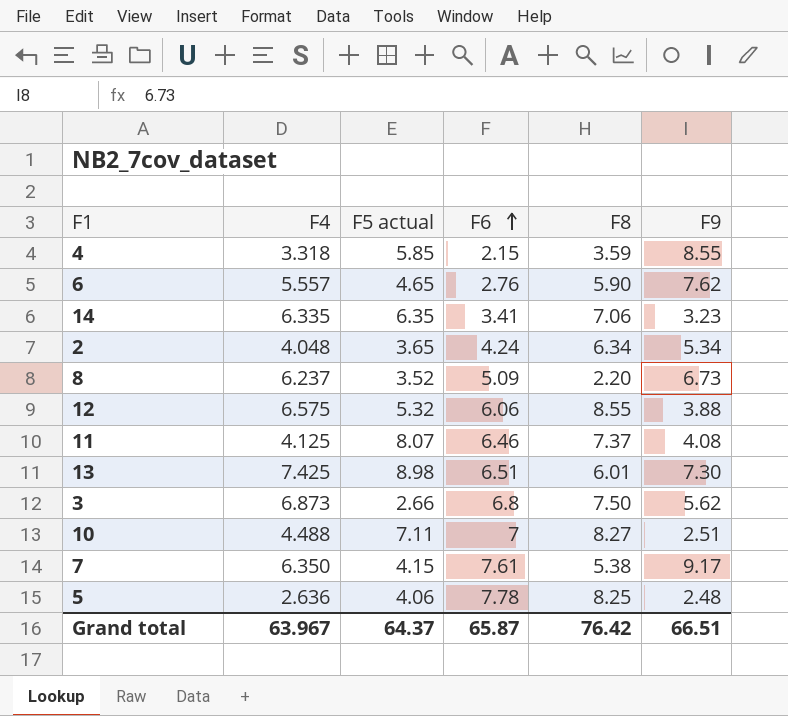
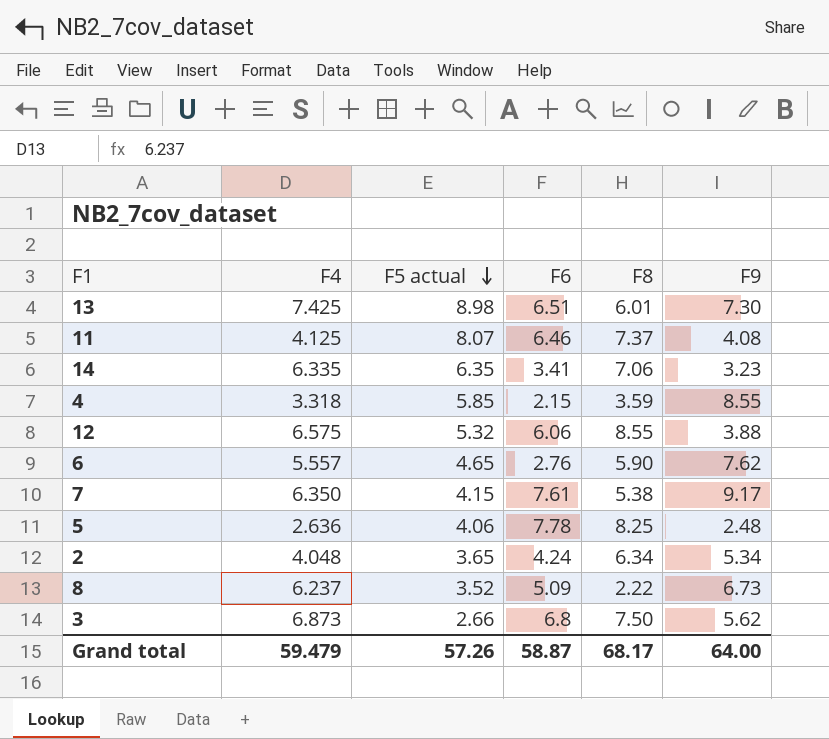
row order: F6 ascending -> F5 actual descending
row 10: 4.488 | 7.11 | 7 | 8.27 | 2.51 -> none
8 | F8: 2.20 -> 2.22
Grand total | F4: 63.967 -> 59.479
Grand total | F5 actual: 64.37 -> 57.26
Grand total | F6: 65.87 -> 58.87
Grand total | F8: 76.42 -> 68.17
Grand total | F9: 66.51 -> 64.00

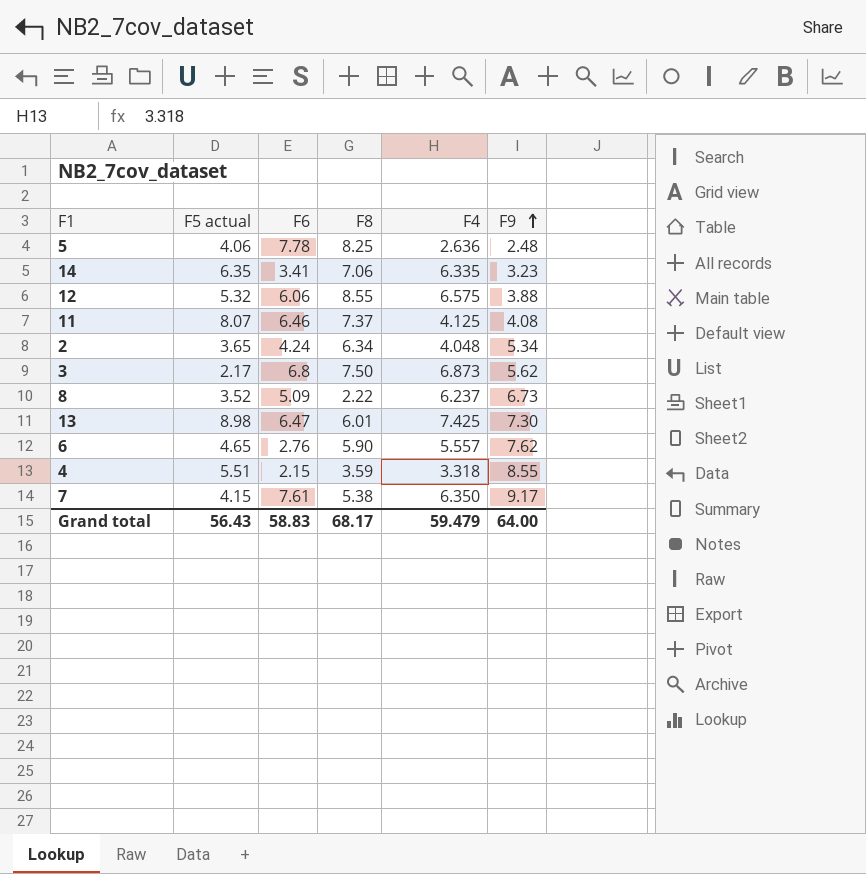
row order: F5 actual descending -> F9 ascending
column F4 | position: 2 -> 5
3 | F5 actual: 2.66 -> 2.17
13 | F6: 6.51 -> 6.47
4 | F5 actual: 5.85 -> 5.51
Grand total | F5 actual: 57.26 -> 56.43
Grand total | F6: 58.87 -> 58.83

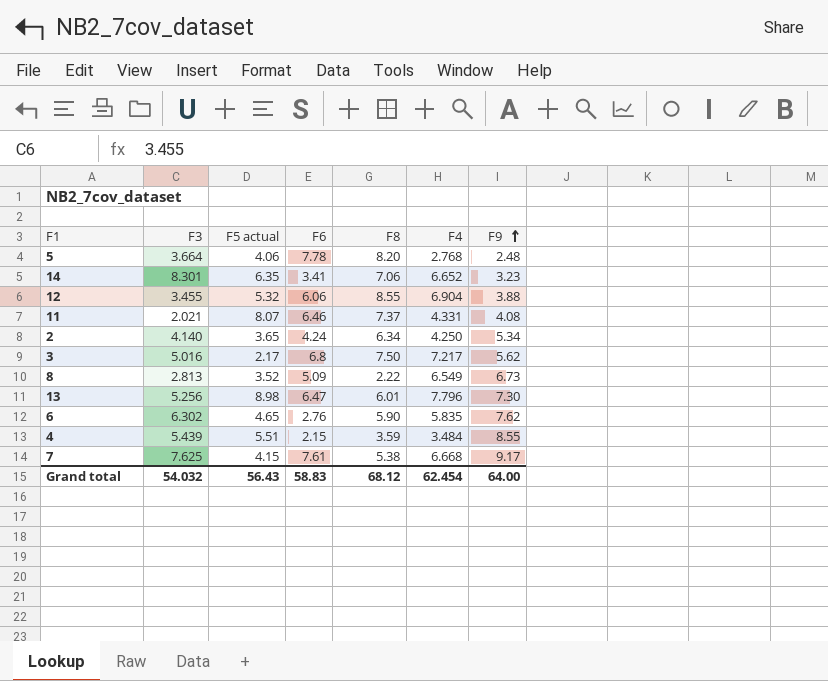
column F3 | position: none -> 2
5 | F8: 8.25 -> 8.20
5 | F4: 2.636 -> 2.768
14 | F4: 6.335 -> 6.652
12 | F4: 6.575 -> 6.904
11 | F4: 4.125 -> 4.331
2 | F4: 4.048 -> 4.250
3 | F4: 6.873 -> 7.217
8 | F4: 6.237 -> 6.549
13 | F4: 7.425 -> 7.796
6 | F4: 5.557 -> 5.835
4 | F4: 3.318 -> 3.484
7 | F4: 6.350 -> 6.668
Grand total | F8: 68.17 -> 68.12
Grand total | F4: 59.479 -> 62.454

